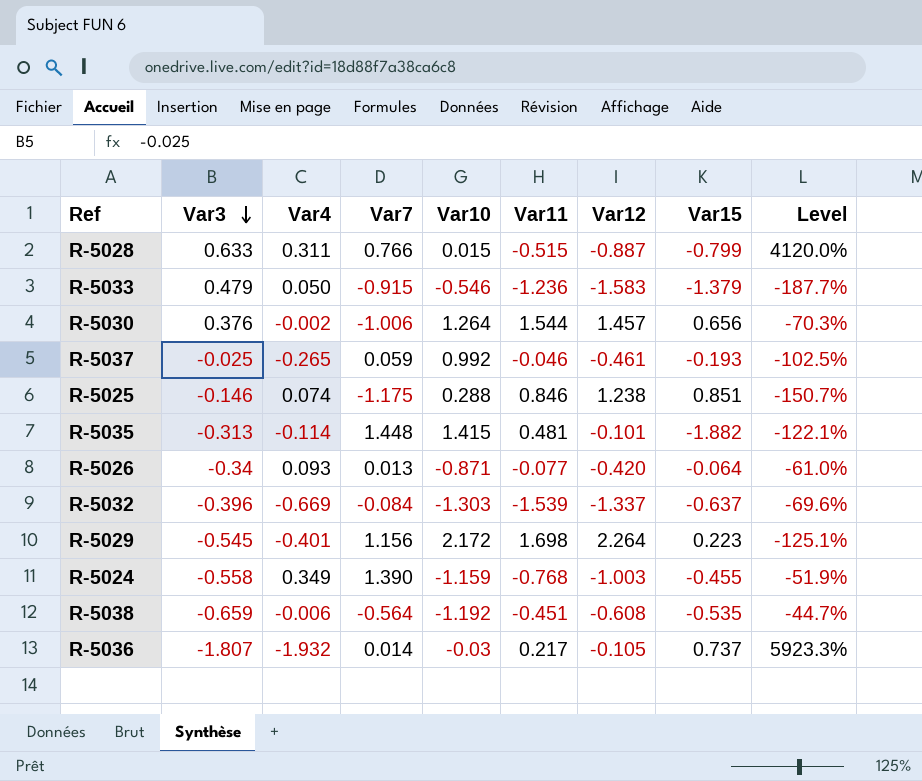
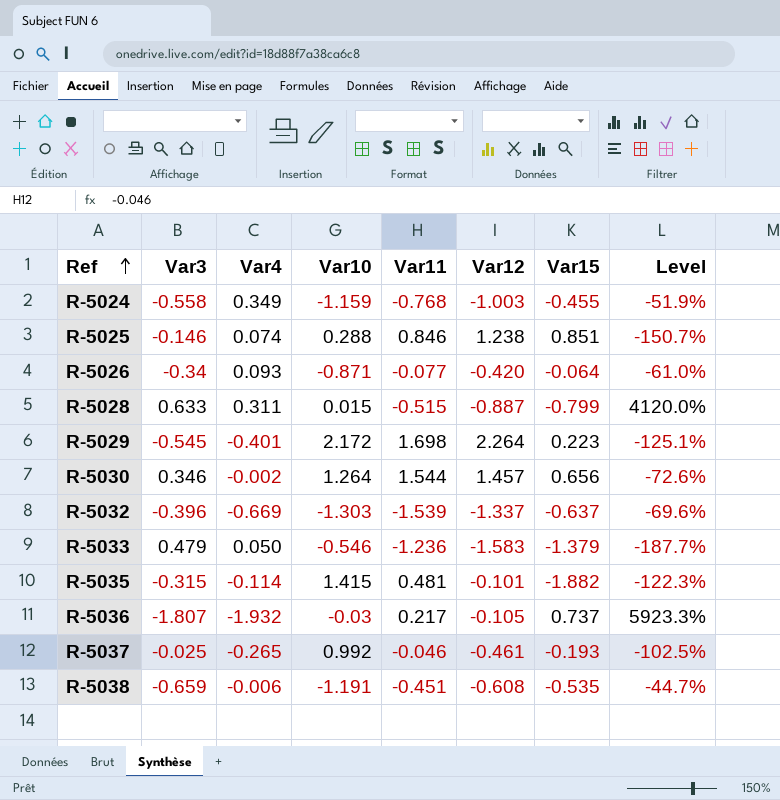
row order: Var3 descending -> Ref ascending
column Var7 | position: 4 -> none
R-5030 | Var3: 0.376 -> 0.346
R-5030 | Level: -70.3% -> -72.6%
R-5035 | Var3: -0.313 -> -0.315
R-5035 | Level: -122.1% -> -122.3%
R-5038 | Var10: -1.192 -> -1.191

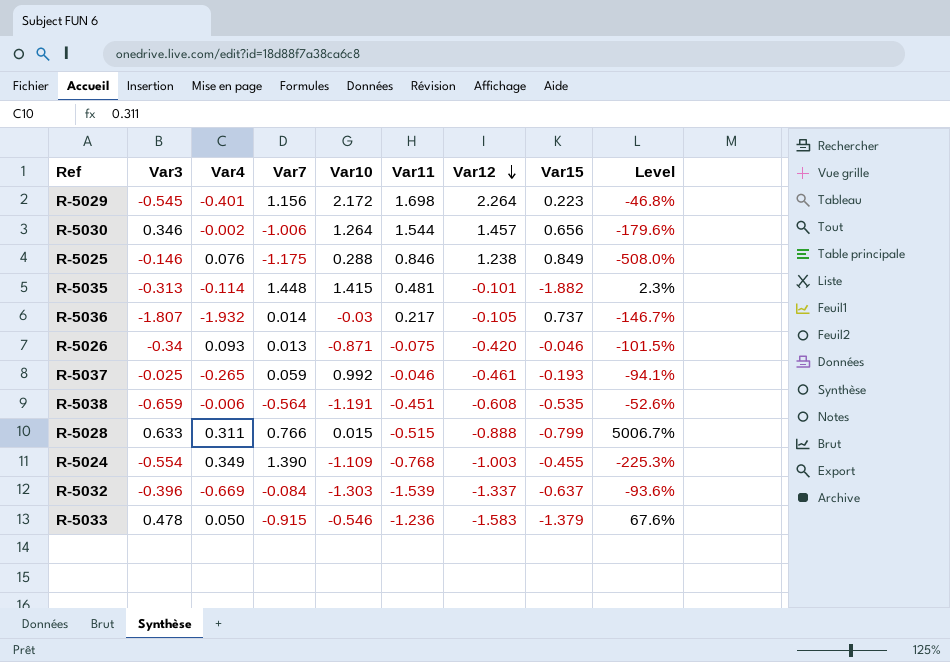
row order: Ref ascending -> Var12 descending
column Var7 | position: none -> 4
column Level | formula: ([Var3] - [Var10]) / [Var10] -> ([Var7] - [Var10]) / [Var10]
R-5025 | Var4: 0.074 -> 0.076
R-5025 | Var15: 0.851 -> 0.849
R-5035 | Var3: -0.315 -> -0.313
R-5026 | Var11: -0.077 -> -0.075
R-5026 | Var15: -0.064 -> -0.046
R-5028 | Var12: -0.887 -> -0.888
R-5024 | Var3: -0.558 -> -0.554
R-5024 | Var10: -1.159 -> -1.109
R-5033 | Var3: 0.479 -> 0.478

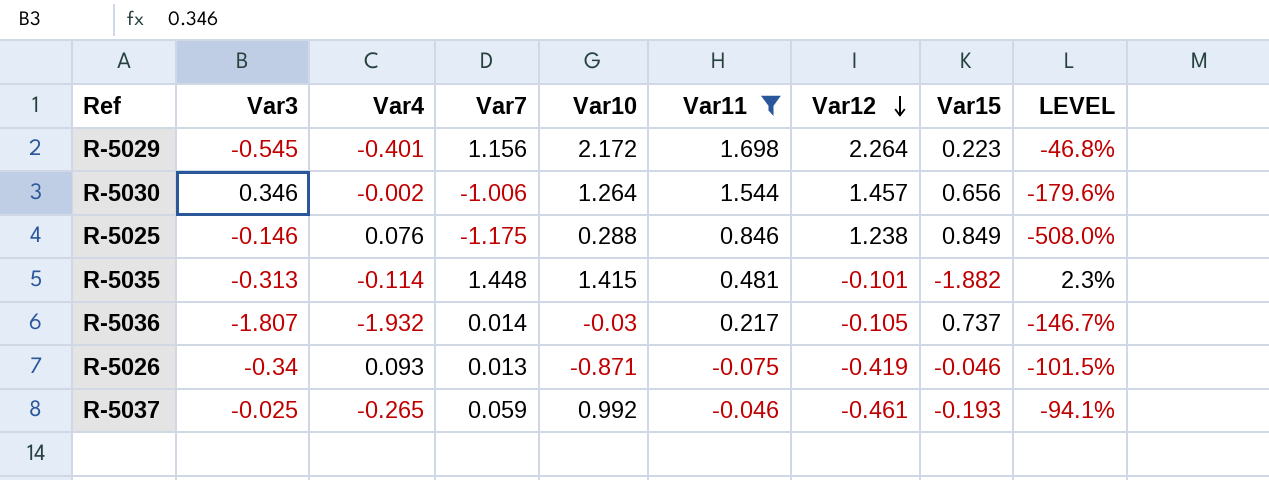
filter: none -> Var11 >= -0.075
column name: Level -> LEVEL
R-5026 | Var12: -0.420 -> -0.419

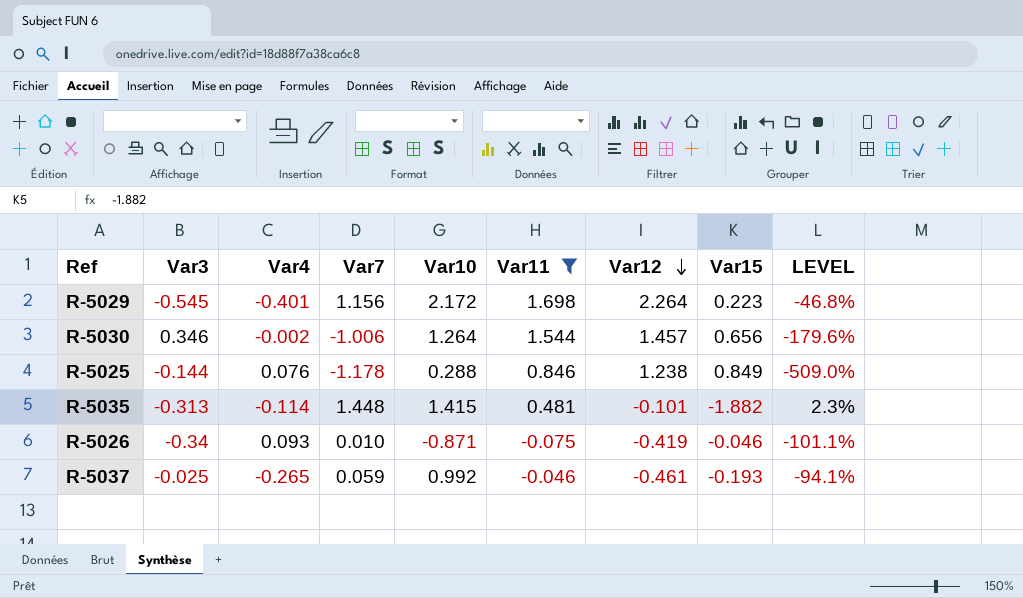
row R-5036: -1.807 | -1.932 | 0.014 | -0.03 | 0.217 | -0.105 | 0.737 | -146.7% -> none
R-5025 | Var3: -0.146 -> -0.144
R-5025 | Var7: -1.175 -> -1.178
R-5025 | LEVEL: -508.0% -> -509.0%
R-5026 | Var7: 0.013 -> 0.010
R-5026 | LEVEL: -101.5% -> -101.1%

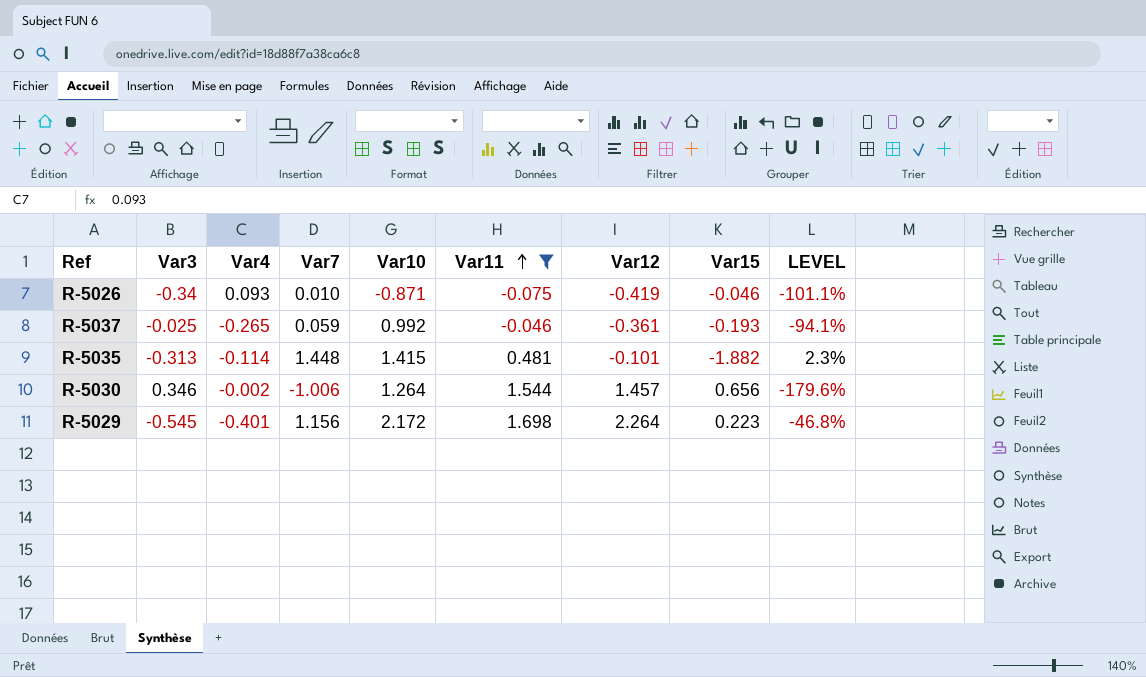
row order: Var12 descending -> Var11 ascending
row R-5025: -0.144 | 0.076 | -1.178 | 0.288 | 0.846 | 1.238 | 0.849 | -509.0% -> none
R-5037 | Var12: -0.461 -> -0.361

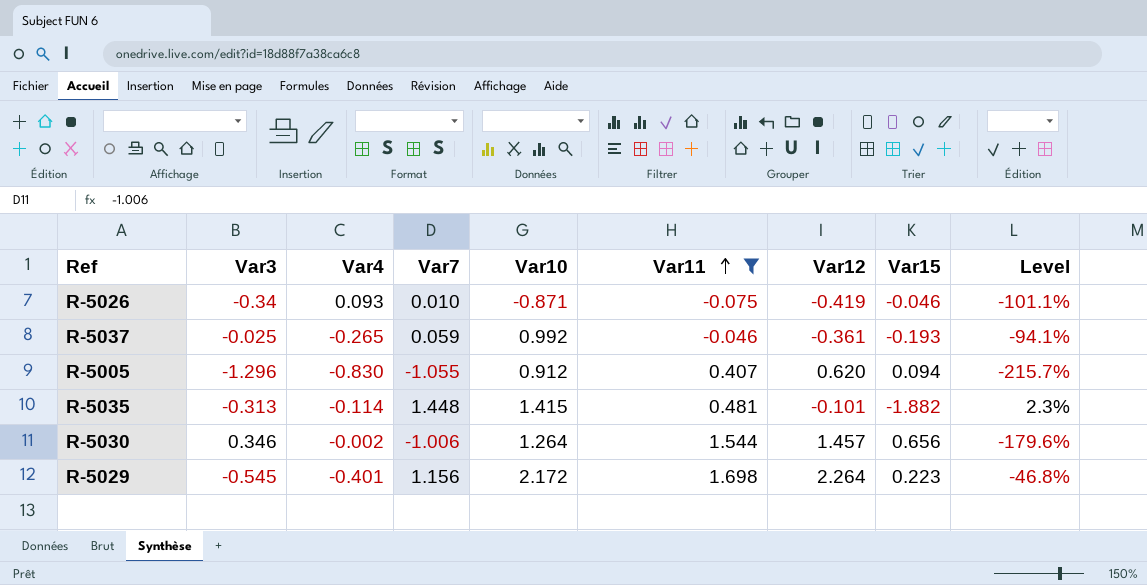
column name: LEVEL -> Level
row R-5005: none -> -1.296 | -0.830 | -1.055 | 0.912 | 0.407 | 0.620 | 0.094 | -215.7%

